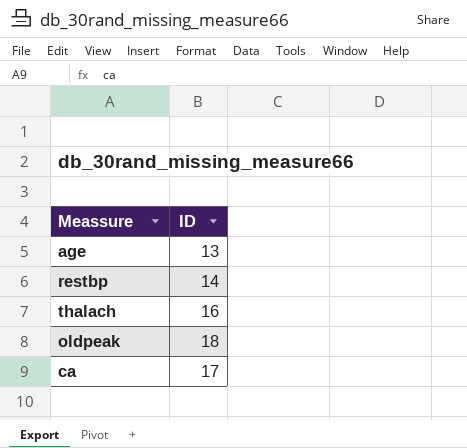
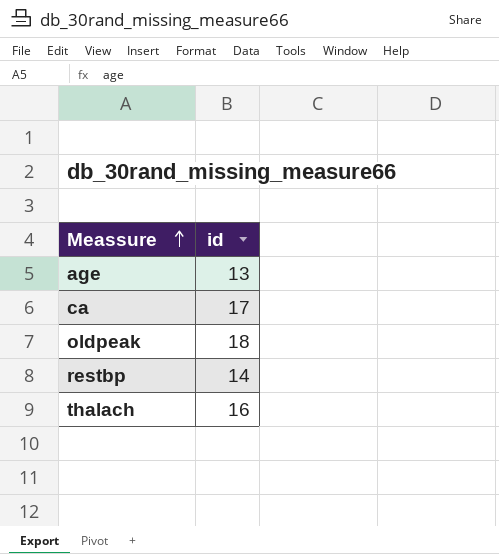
row order: none -> Meassure ascending
column name: ID -> id

